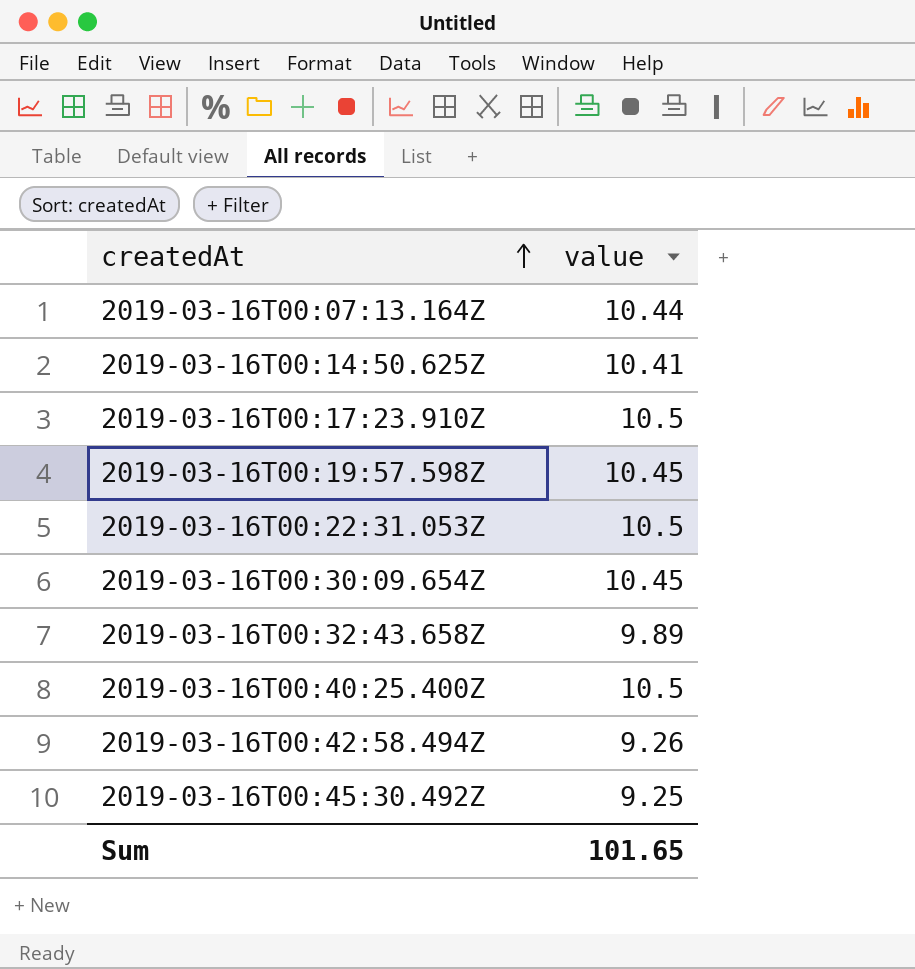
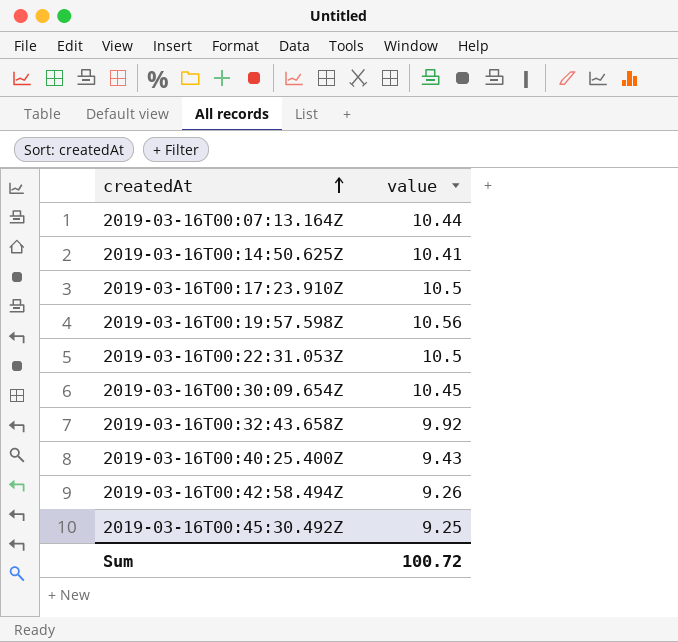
2019-03-16T00:19:57.598Z | value: 10.45 -> 10.56
2019-03-16T00:32:43.658Z | value: 9.89 -> 9.92
2019-03-16T00:40:25.400Z | value: 10.5 -> 9.43
Sum | value: 101.65 -> 100.72

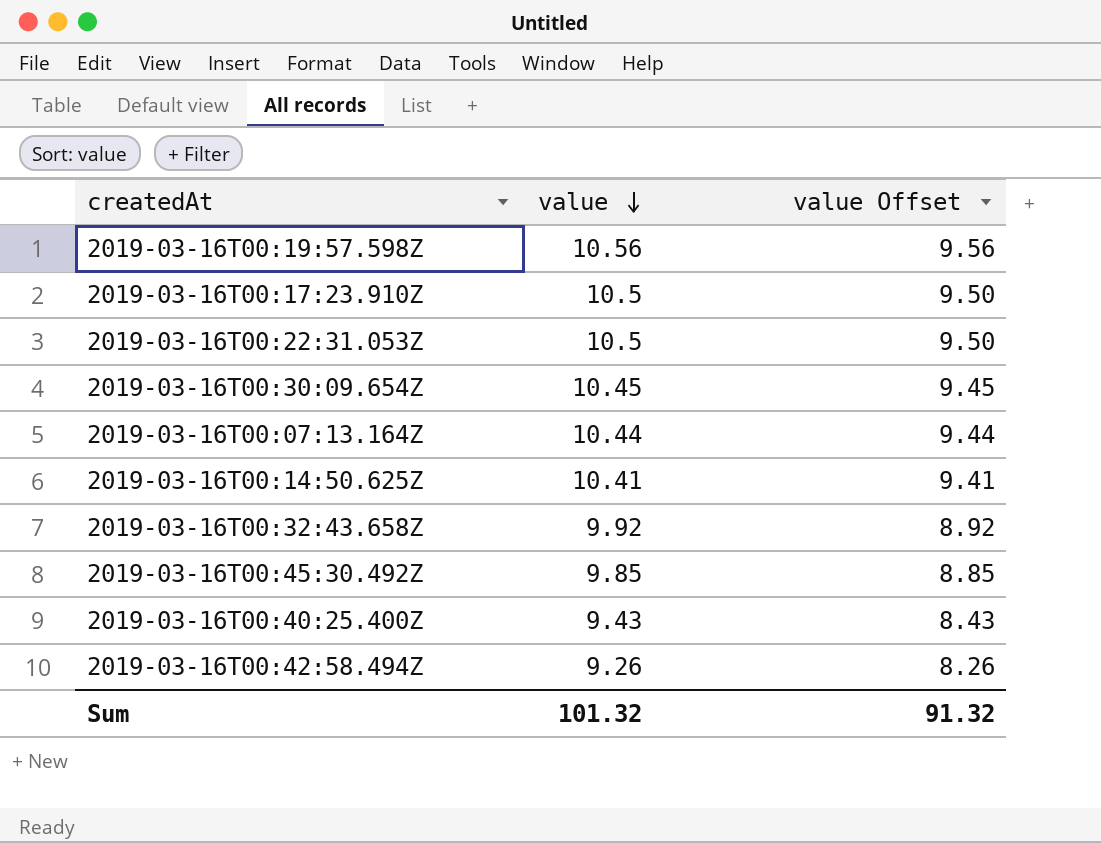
row order: createdAt ascending -> value descending
column value Offset | formula: none -> [value] - 1
2019-03-16T00:45:30.492Z | value: 9.25 -> 9.85
Sum | value: 100.72 -> 101.32

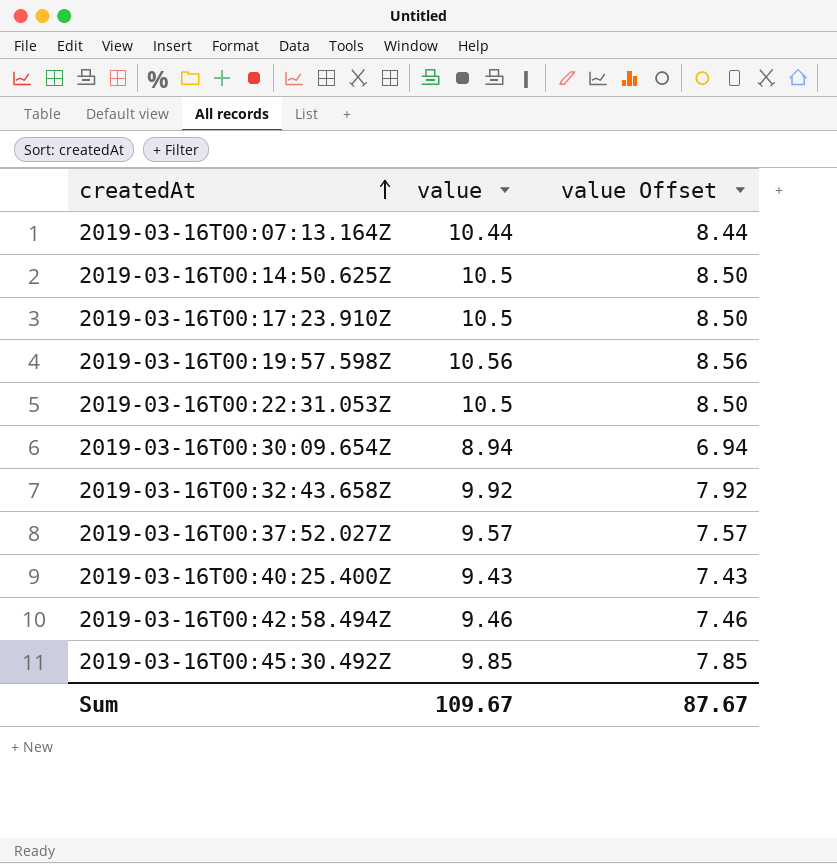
row order: value descending -> createdAt ascending
column value Offset | formula: [value] - 1 -> [value] - 2
2019-03-16T00:14:50.625Z | value: 10.41 -> 10.5
2019-03-16T00:30:09.654Z | value: 10.45 -> 8.94
row 2019-03-16T00:37:52.027Z: none -> 9.57 | 7.57
2019-03-16T00:42:58.494Z | value: 9.26 -> 9.46
Sum | value: 101.32 -> 109.67
Sum | value Offset: 91.32 -> 87.67

